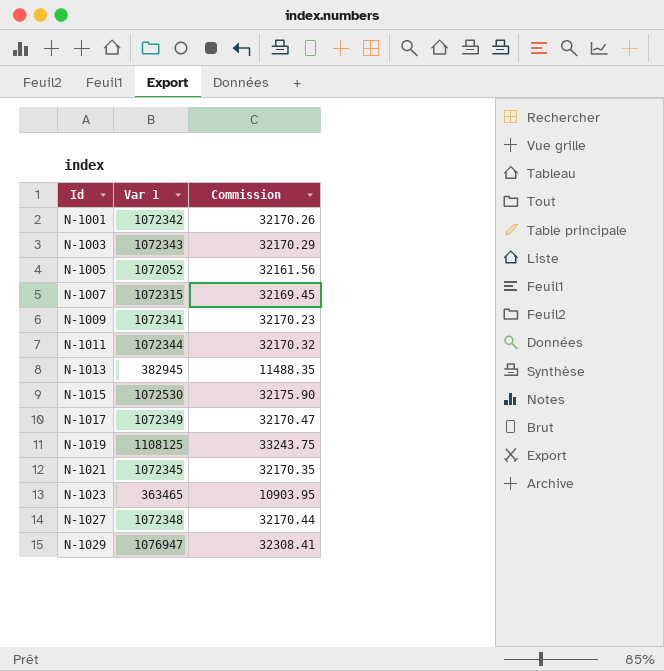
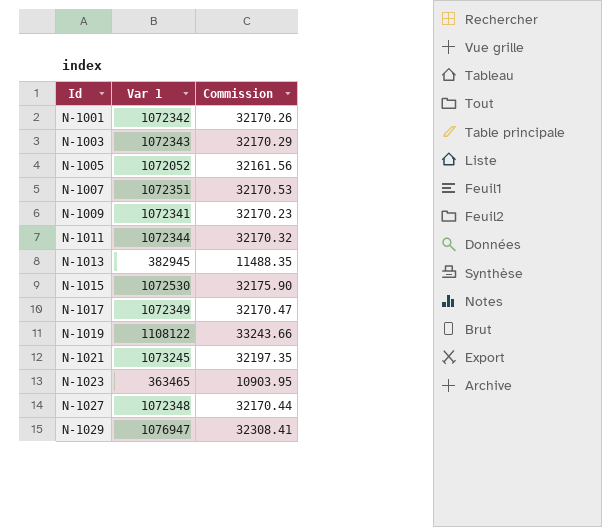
N-1007 | Var 1: 1072315 -> 1072351
N-1007 | Commission: 32169.45 -> 32170.53
N-1019 | Var 1: 1108125 -> 1108122
N-1019 | Commission: 33243.75 -> 33243.66
N-1021 | Var 1: 1072345 -> 1073245
N-1021 | Commission: 32170.35 -> 32197.35

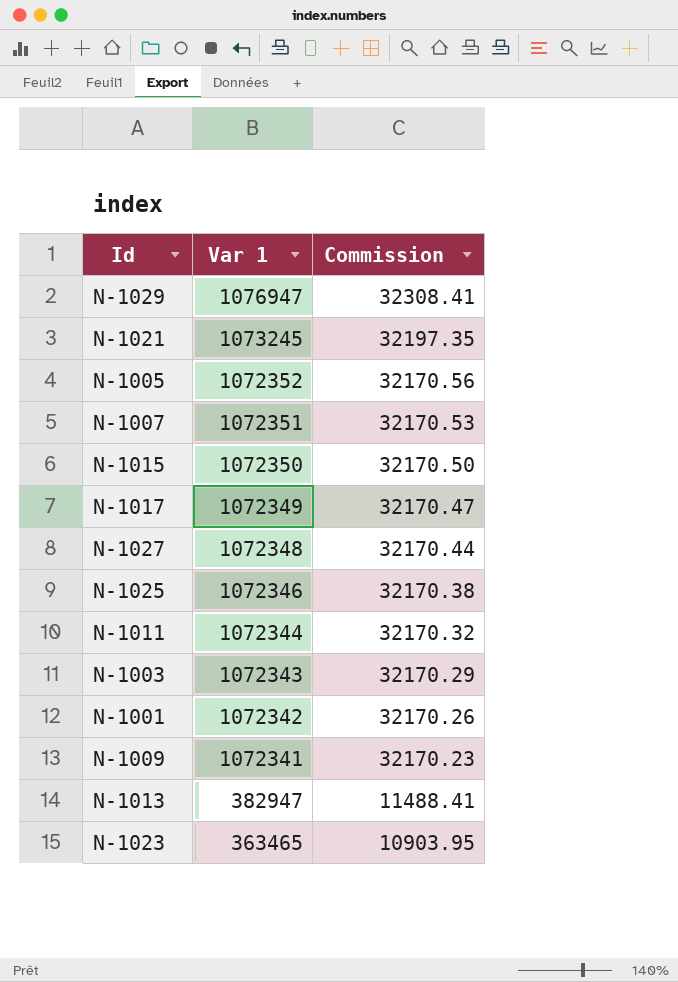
row order: Id ascending -> Var 1 descending
row N-1019: 1108122 | 33243.66 -> none
N-1005 | Var 1: 1072052 -> 1072352
N-1005 | Commission: 32161.56 -> 32170.56
N-1015 | Var 1: 1072530 -> 1072350
N-1015 | Commission: 32175.90 -> 32170.50
row N-1025: none -> 1072346 | 32170.38
N-1013 | Var 1: 382945 -> 382947
N-1013 | Commission: 11488.35 -> 11488.41

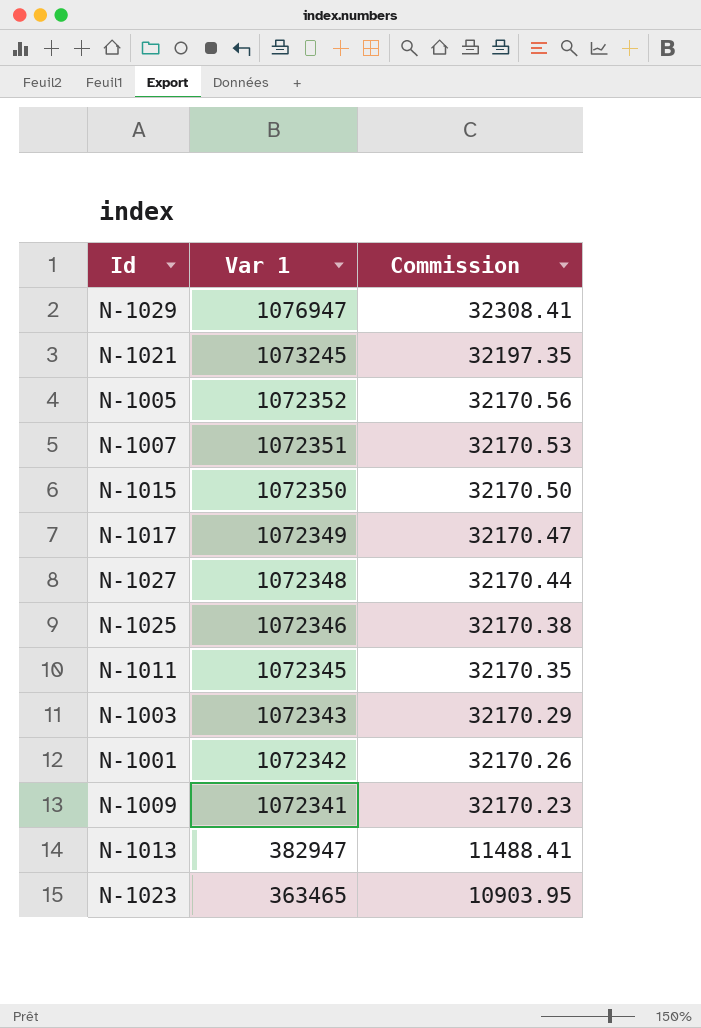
N-1011 | Var 1: 1072344 -> 1072345
N-1011 | Commission: 32170.32 -> 32170.35

